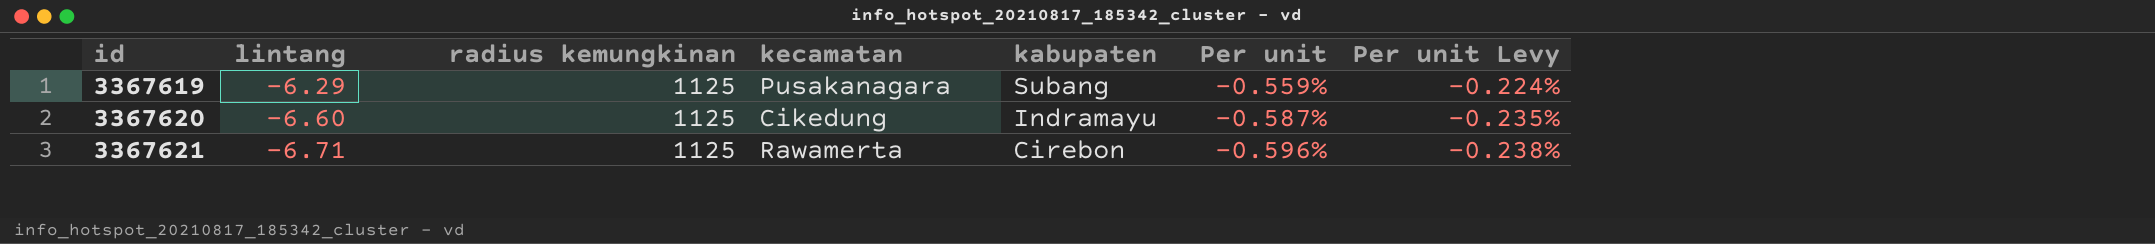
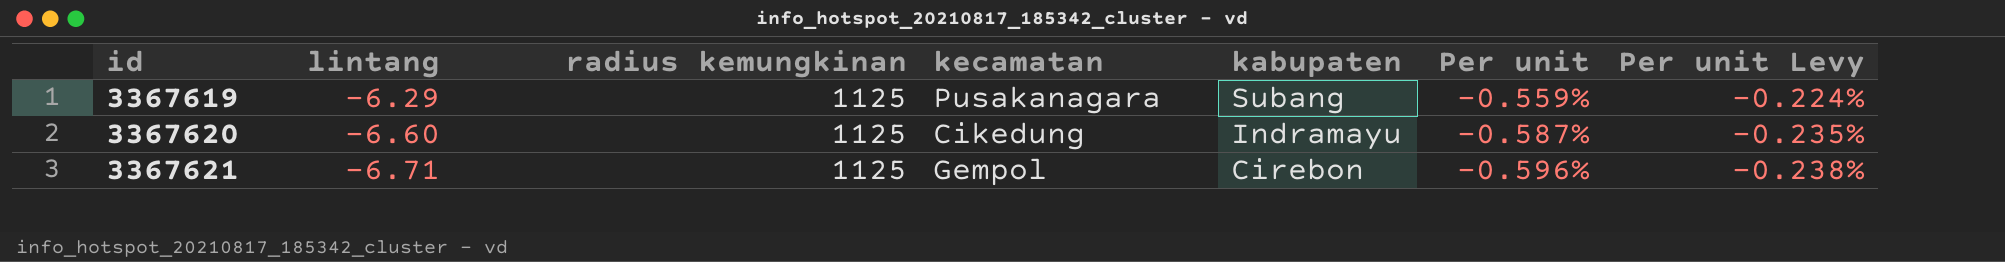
3367621 | kecamatan: Rawamerta -> Gempol

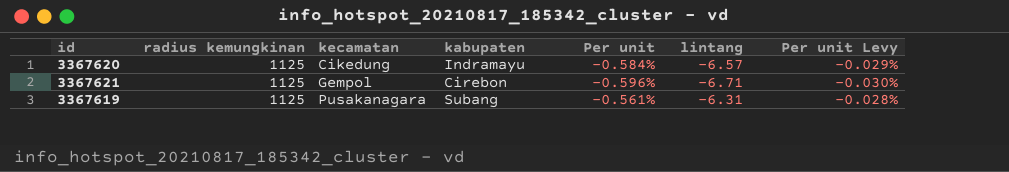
row order: id ascending -> kecamatan ascending
column lintang | position: 2 -> 6
column Per unit Levy | formula: [Per unit] * 0.4 -> [Per unit] * 0.05
3367620 | Per unit: -0.587% -> -0.584%
3367620 | lintang: -6.60 -> -6.57
3367619 | Per unit: -0.559% -> -0.561%
3367619 | lintang: -6.29 -> -6.31

